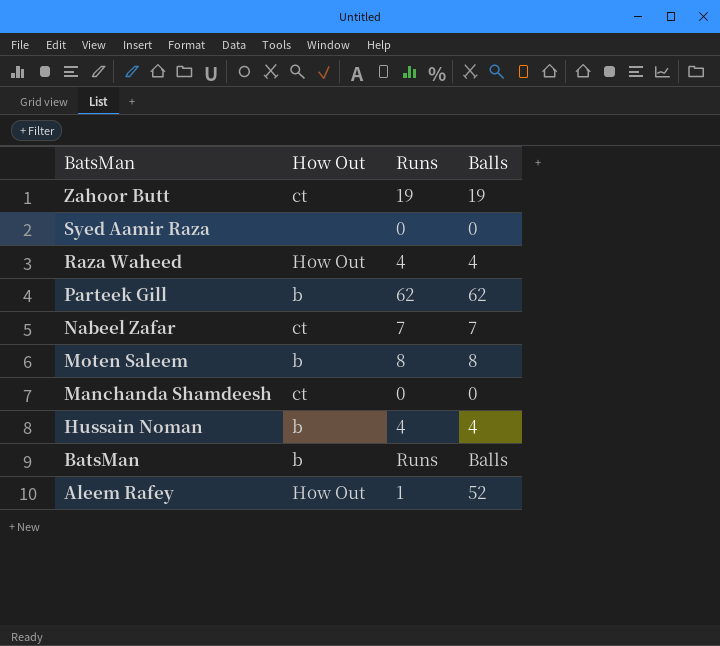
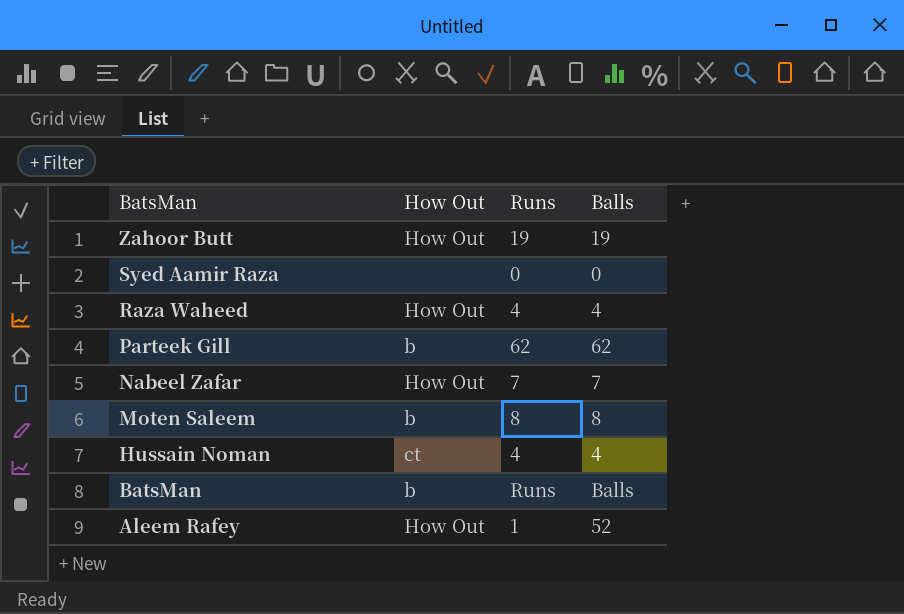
row Manchanda Shamdeesh: ct | 0 | 0 -> none
Zahoor Butt | How Out: ct -> How Out
Nabeel Zafar | How Out: ct -> How Out
Hussain Noman | How Out: b -> ct

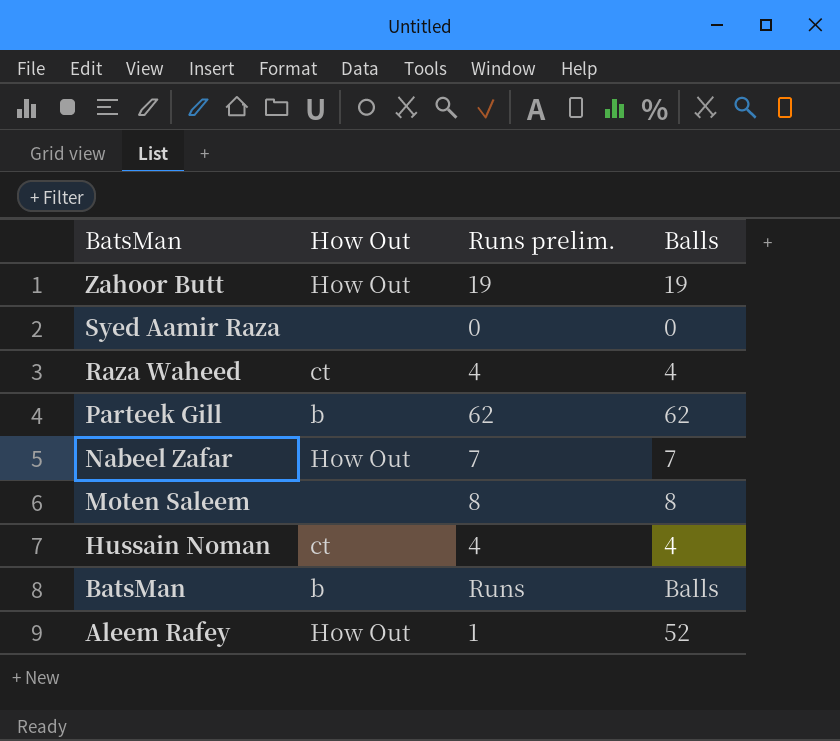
column name: Runs -> Runs prelim.
Raza Waheed | How Out: How Out -> ct
Moten Saleem | How Out: b -> none

